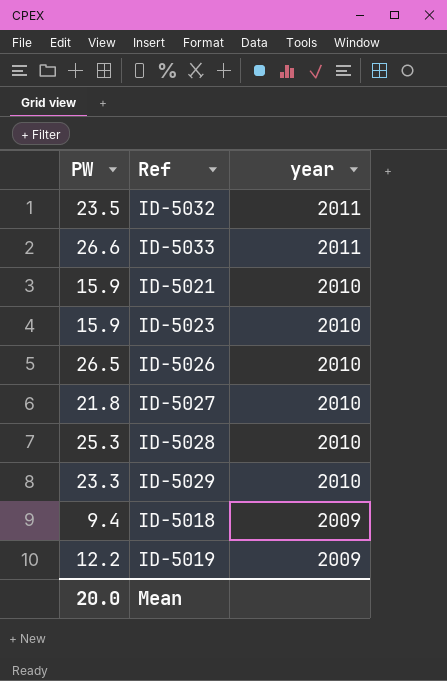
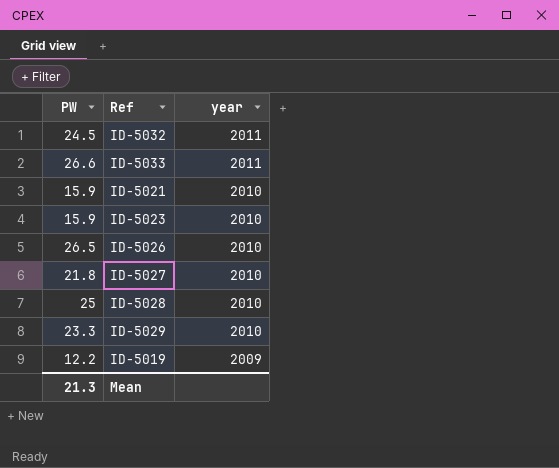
row ID-5018: 9.4 | 2009 -> none
ID-5032 | PW: 23.5 -> 24.5
ID-5028 | PW: 25.3 -> 25
Mean | PW: 20.0 -> 21.3

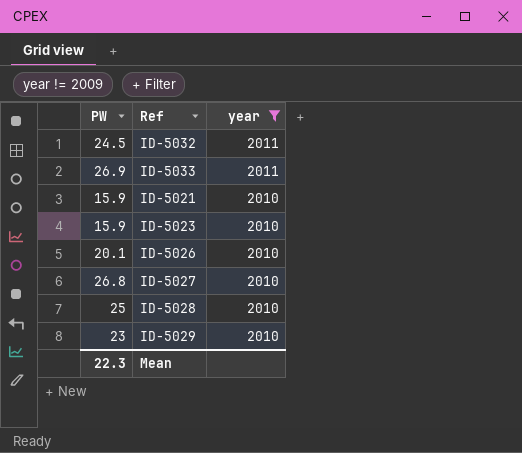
filter: none -> year != 2009
ID-5033 | PW: 26.6 -> 26.9
ID-5026 | PW: 26.5 -> 20.1
ID-5027 | PW: 21.8 -> 26.8
ID-5029 | PW: 23.3 -> 23
Mean | PW: 21.3 -> 22.3

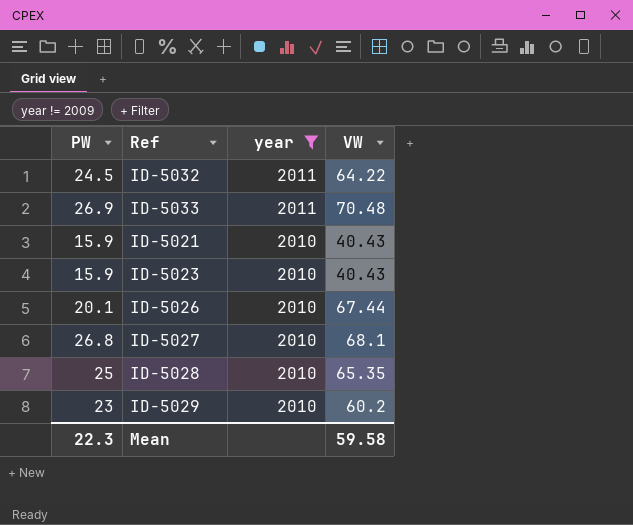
column VW | position: none -> 4

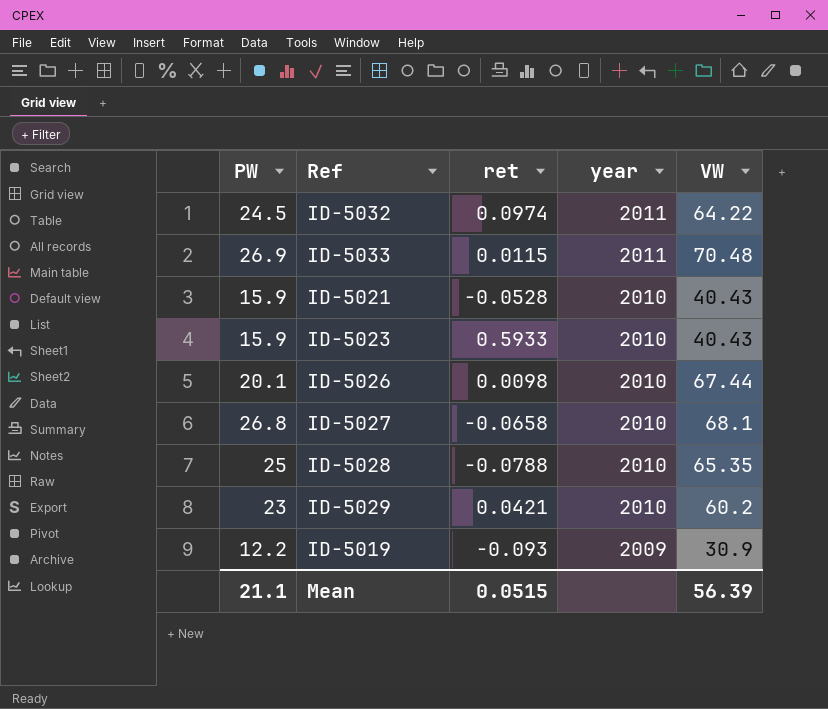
filter: year != 2009 -> none
column ret | position: none -> 3
Mean | PW: 22.3 -> 21.1
Mean | VW: 59.58 -> 56.39

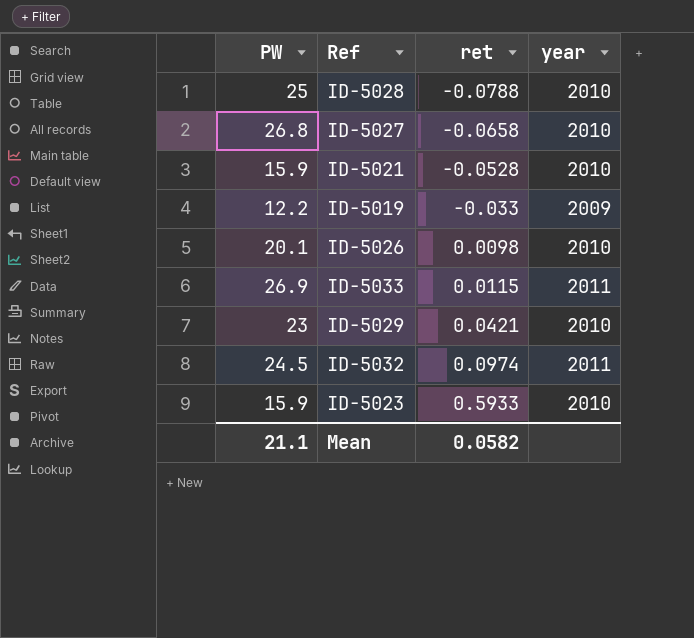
row order: year descending -> ret ascending
column VW | position: 5 -> none
ID-5019 | ret: -0.093 -> -0.033
Mean | ret: 0.0515 -> 0.0582

